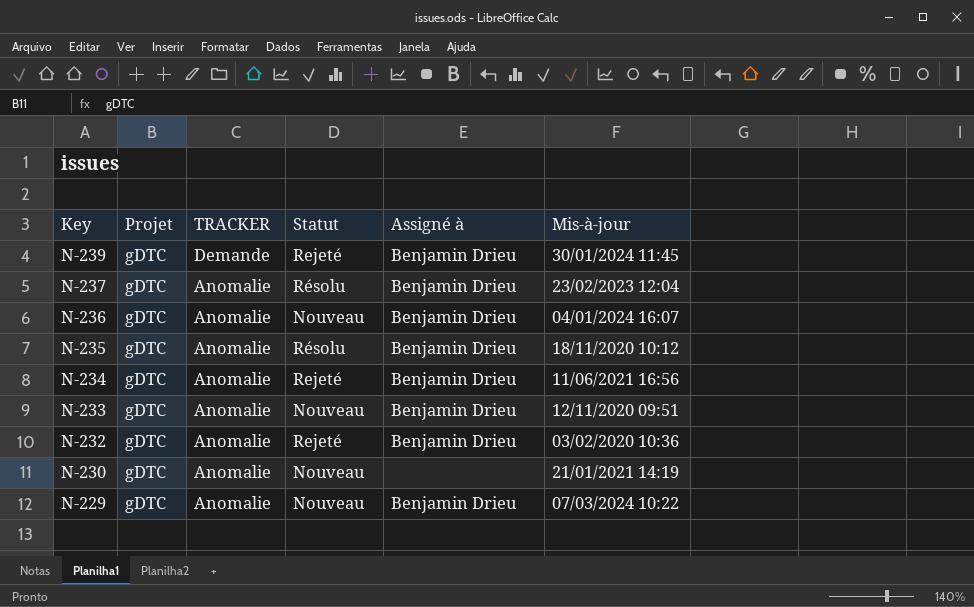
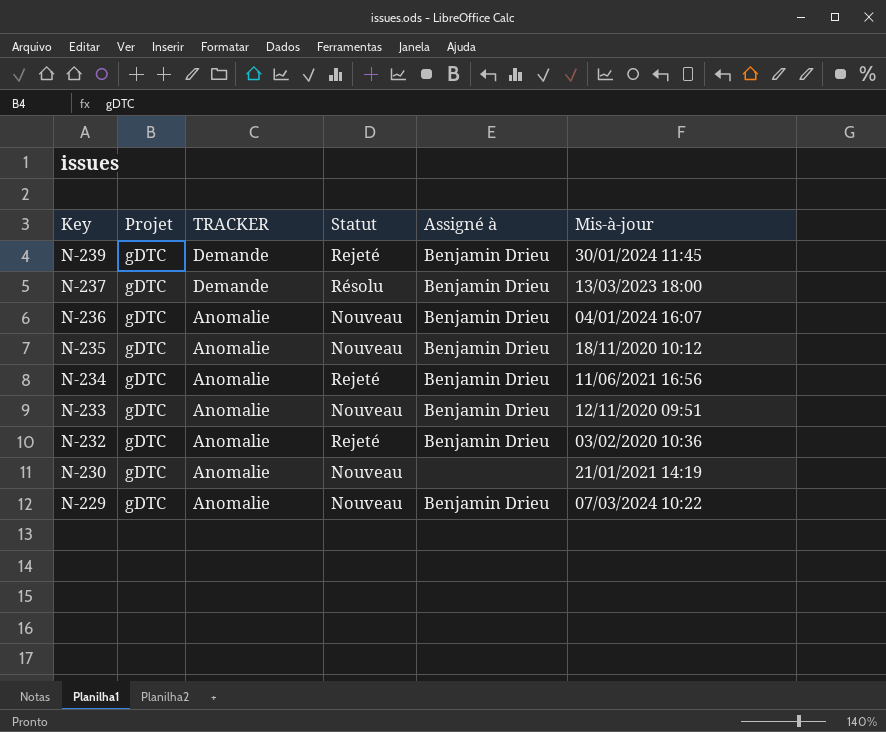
N-237 | TRACKER: Anomalie -> Demande
N-237 | Mis-à-jour: 23/02/2023 12:04 -> 13/03/2023 18:00
N-235 | Statut: Résolu -> Nouveau

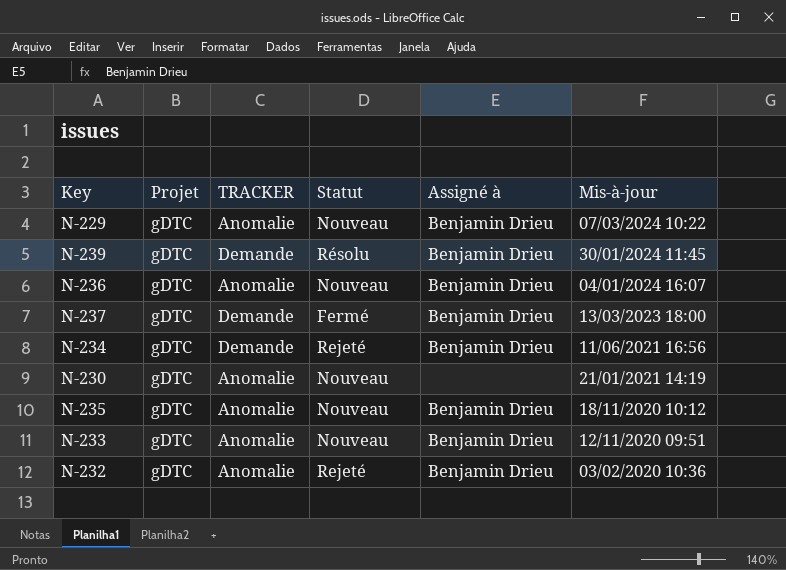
row order: Key descending -> Mis-à-jour descending
N-239 | Statut: Rejeté -> Résolu
N-237 | Statut: Résolu -> Fermé
N-234 | TRACKER: Anomalie -> Demande

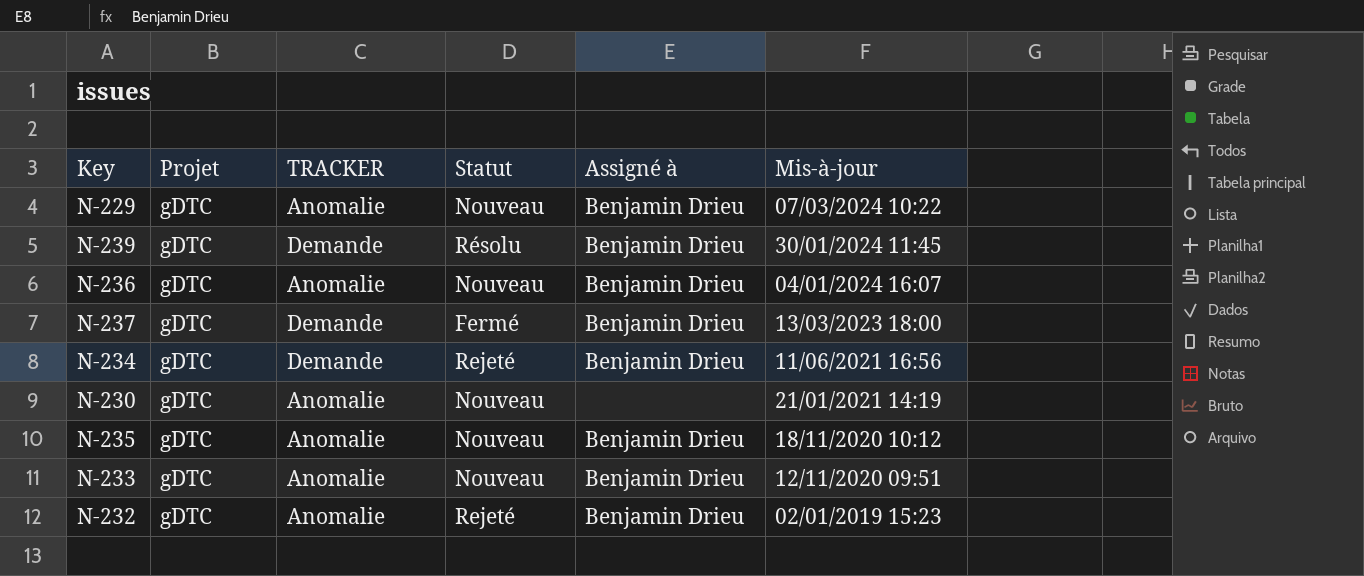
N-232 | Mis-à-jour: 03/02/2020 10:36 -> 02/01/2019 15:23

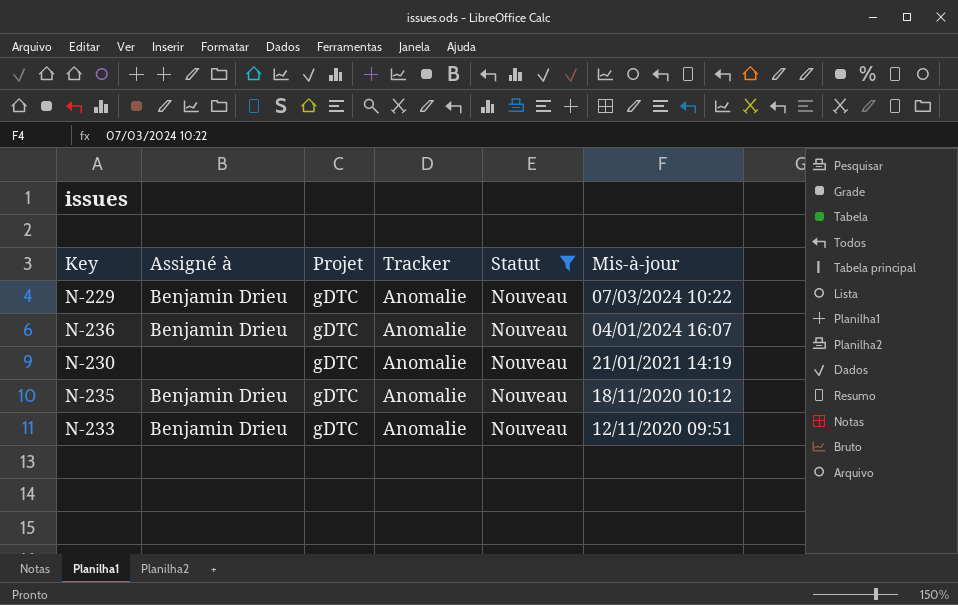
filter: none -> Statut = Nouveau
column Assigné à | position: 5 -> 2
column name: TRACKER -> Tracker

